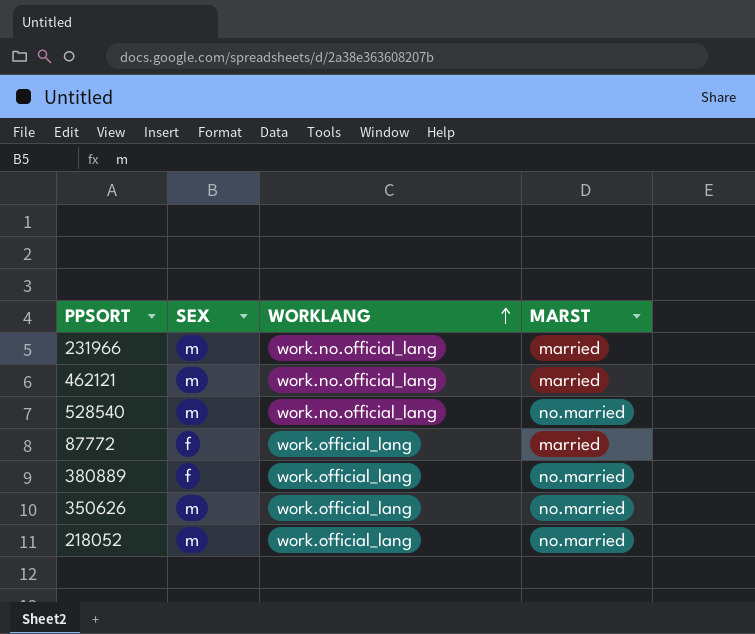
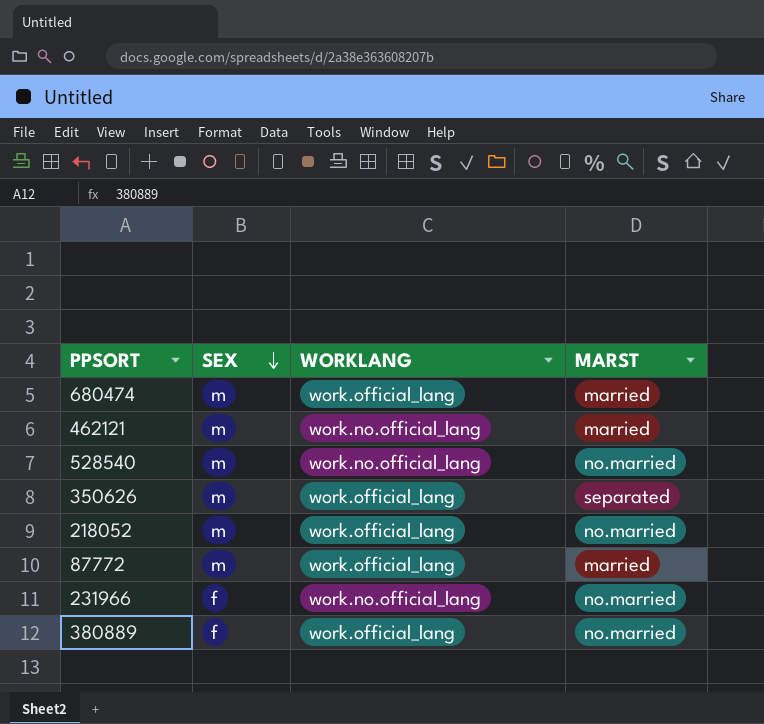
row order: WORKLANG ascending -> SEX descending
row 680474: none -> m | work.official_lang | married
350626 | MARST: no.married -> separated
87772 | SEX: f -> m
231966 | SEX: m -> f
231966 | MARST: married -> no.married

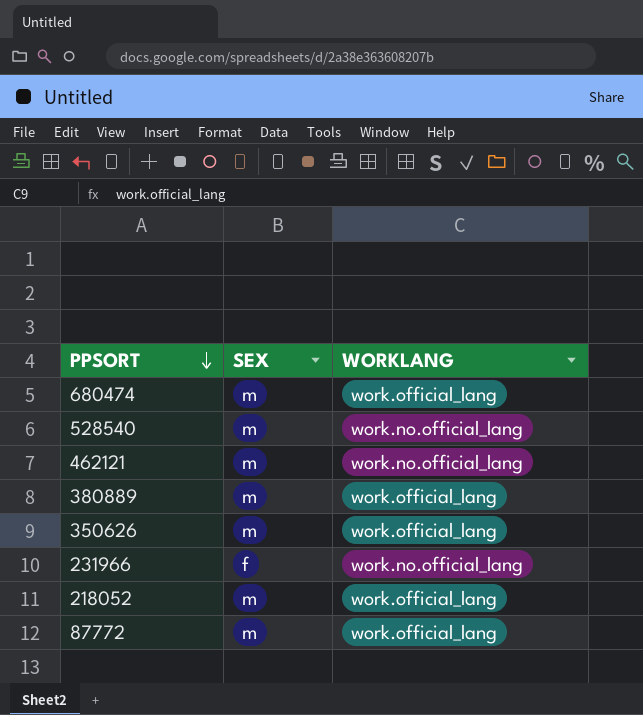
row order: SEX descending -> PPSORT descending
column MARST | position: 4 -> none
380889 | SEX: f -> m

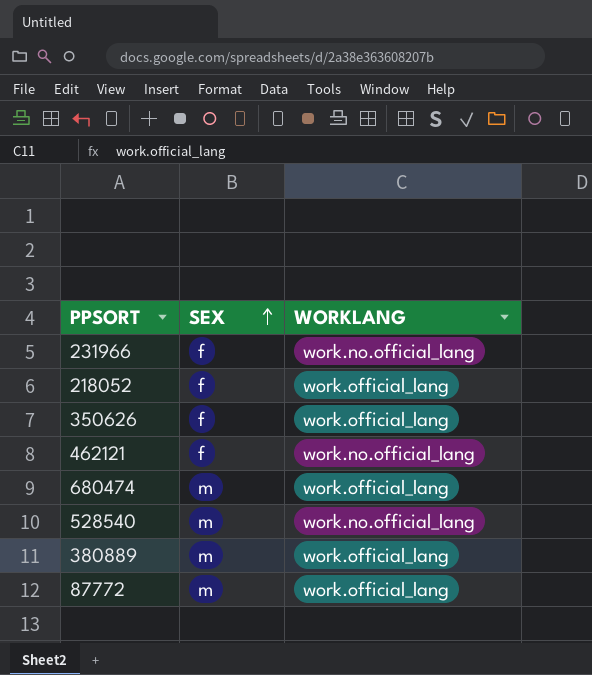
row order: PPSORT descending -> SEX ascending
218052 | SEX: m -> f
350626 | SEX: m -> f
462121 | SEX: m -> f

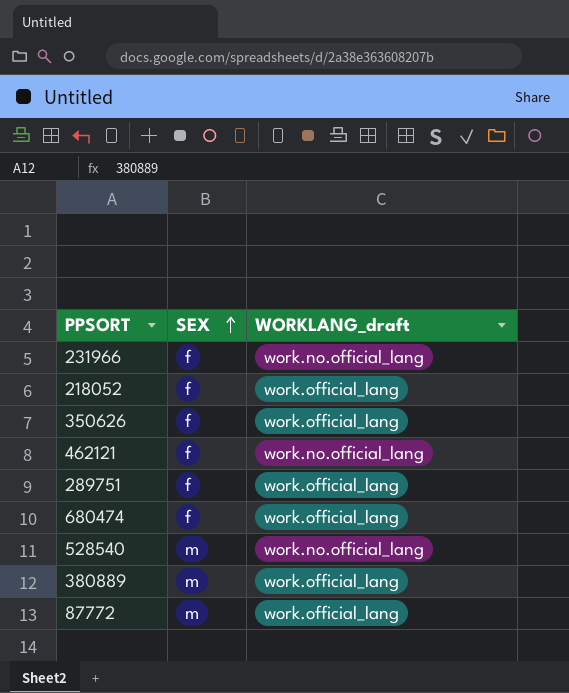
column name: WORKLANG -> WORKLANG_draft
row 289751: none -> f | work.official_lang
680474 | SEX: m -> f

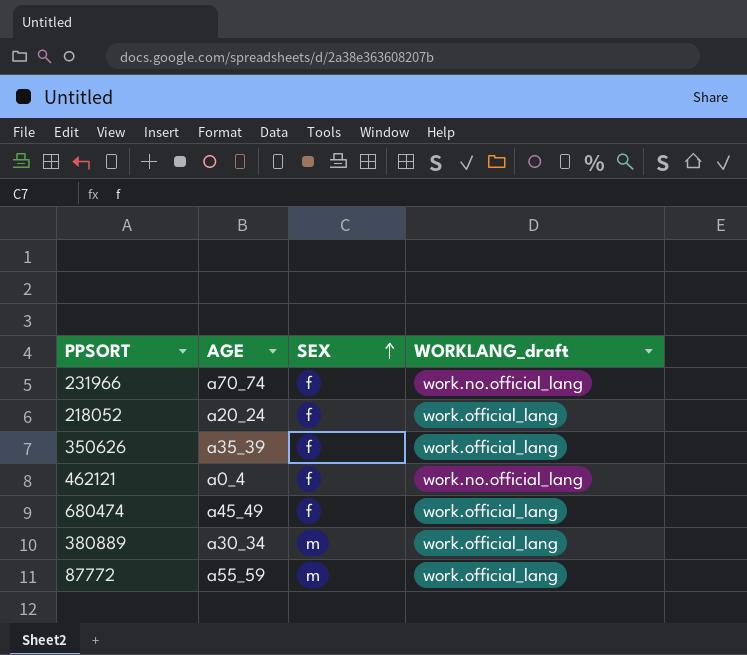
column AGE | position: none -> 2
row 289751: f | work.official_lang -> none
row 528540: m | work.no.official_lang -> none

